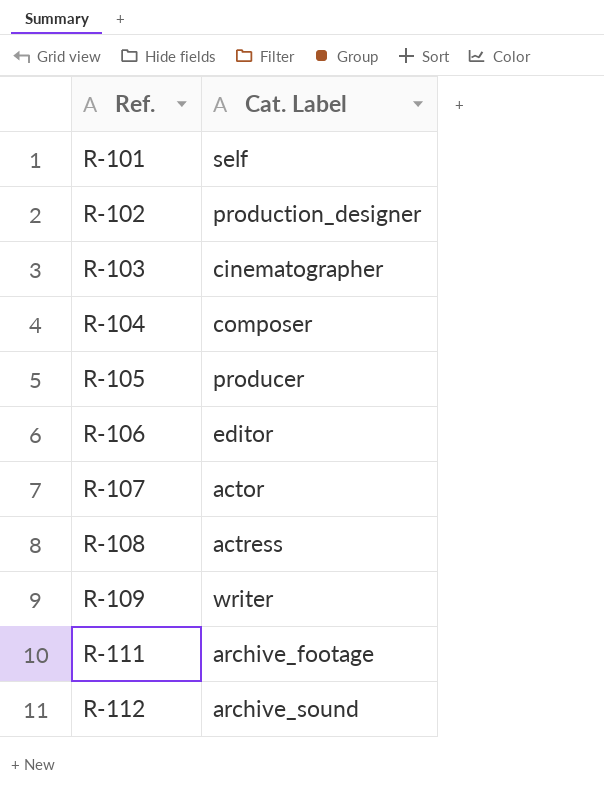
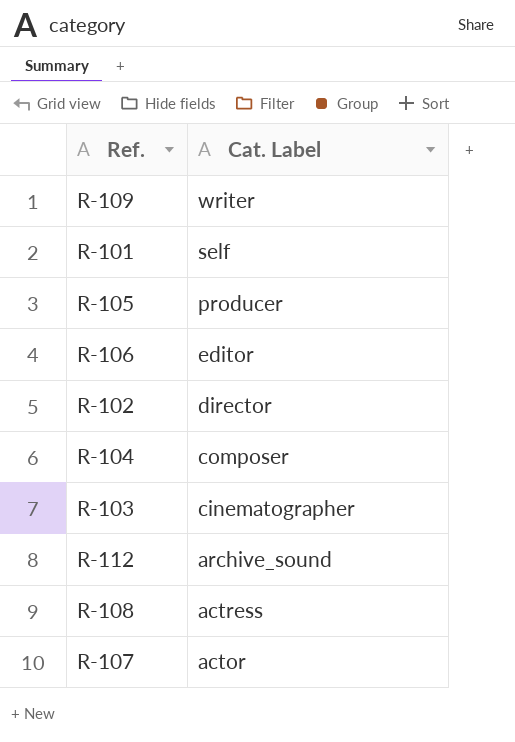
row order: Ref. ascending -> Cat. Label descending
row R-111: archive_footage -> none
R-102 | Cat. Label: production_designer -> director

